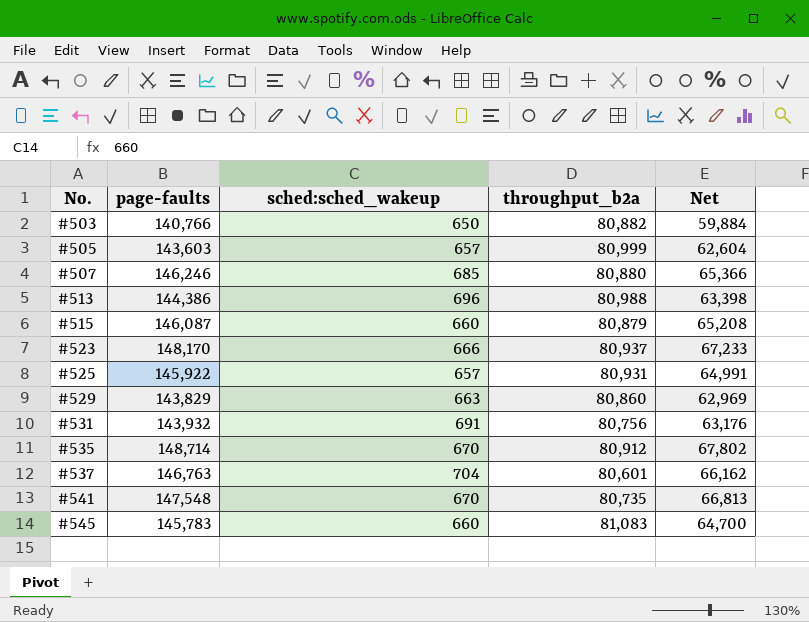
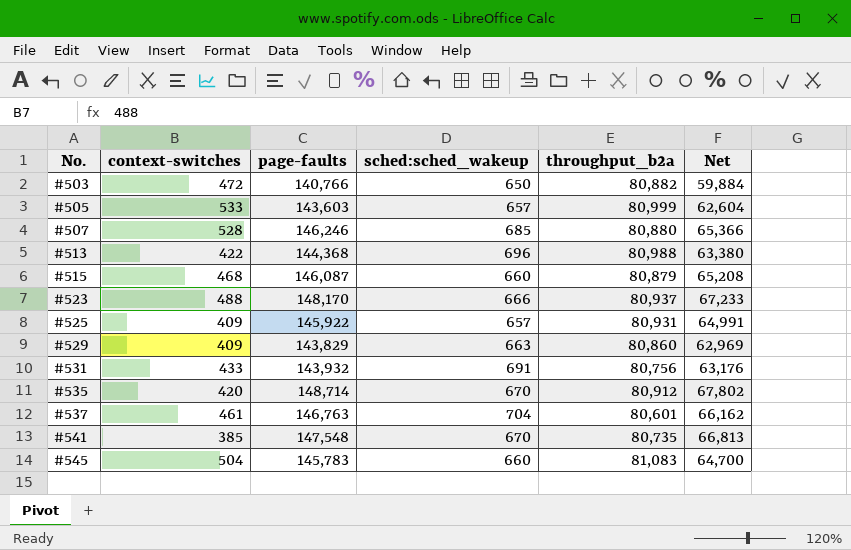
column context-switches | position: none -> 2
#513 | page-faults: 144,386 -> 144,368
#513 | Net: 63,398 -> 63,380

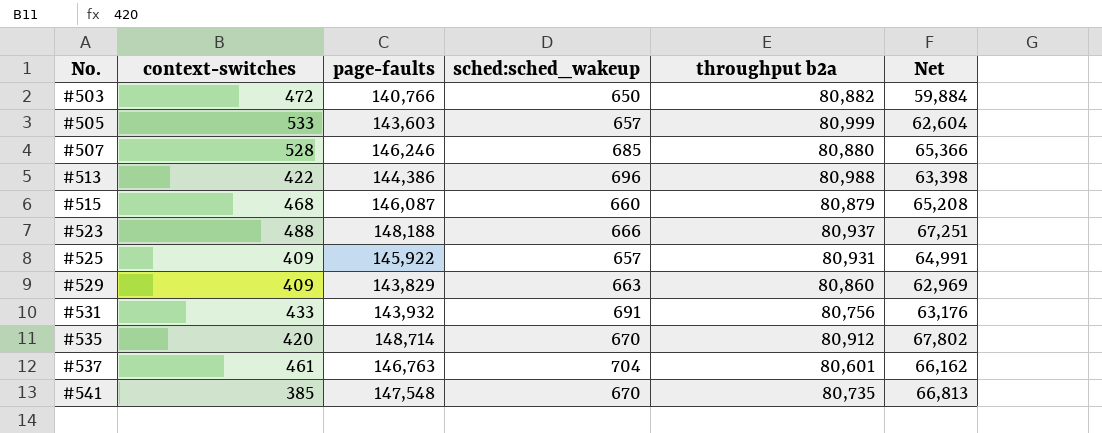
column name: throughput_b2a -> throughput b2a
row #545: 504 | 145,783 | 660 | 81,083 | 64,700 -> none
#513 | page-faults: 144,368 -> 144,386
#513 | Net: 63,380 -> 63,398
#523 | page-faults: 148,170 -> 148,188
#523 | Net: 67,233 -> 67,251

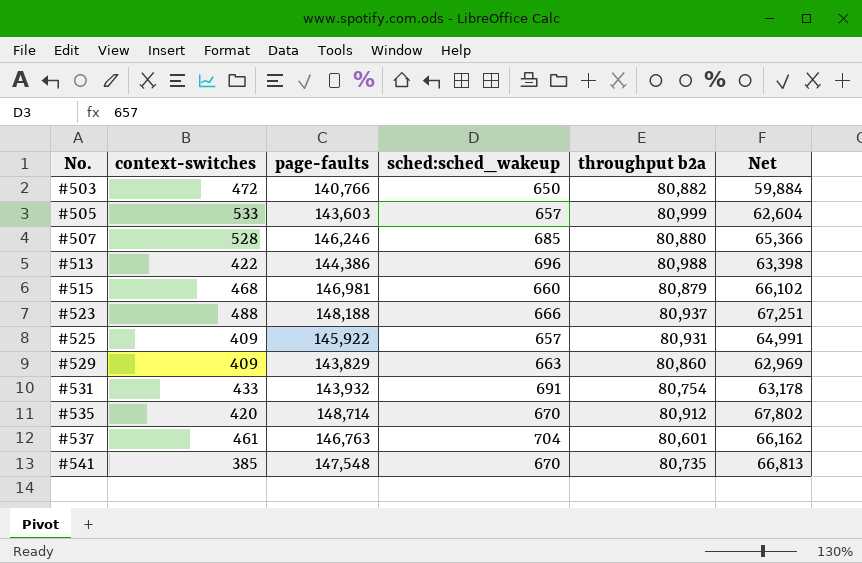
#515 | page-faults: 146,087 -> 146,981
#515 | Net: 65,208 -> 66,102
#531 | throughput b2a: 80,756 -> 80,754
#531 | Net: 63,176 -> 63,178

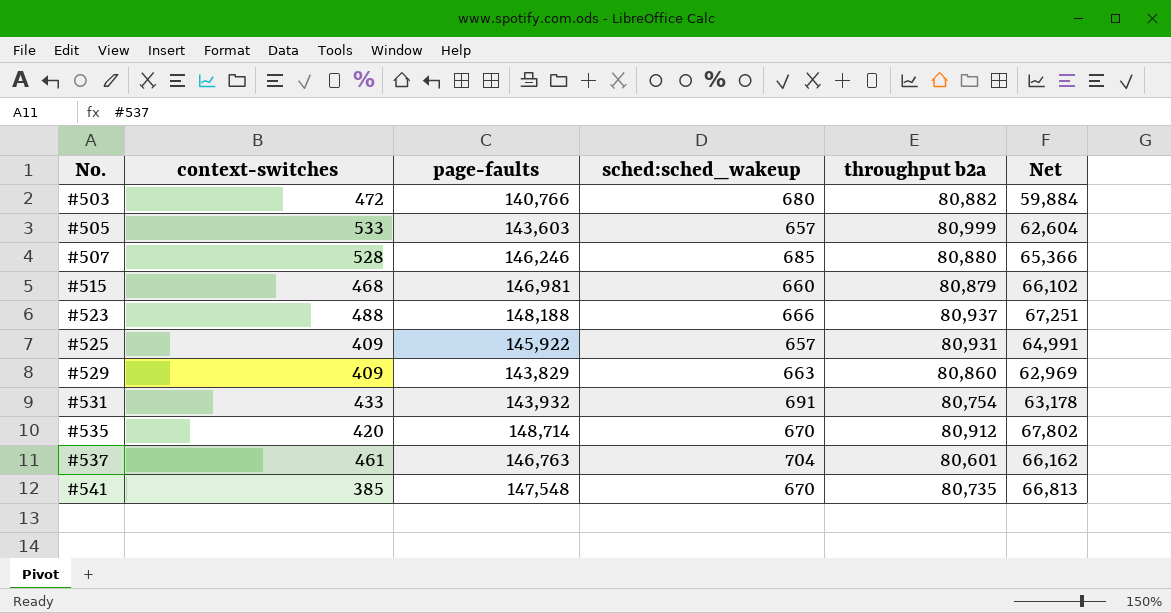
row #513: 422 | 144,386 | 696 | 80,988 | 63,398 -> none
#503 | sched:sched_wakeup: 650 -> 680

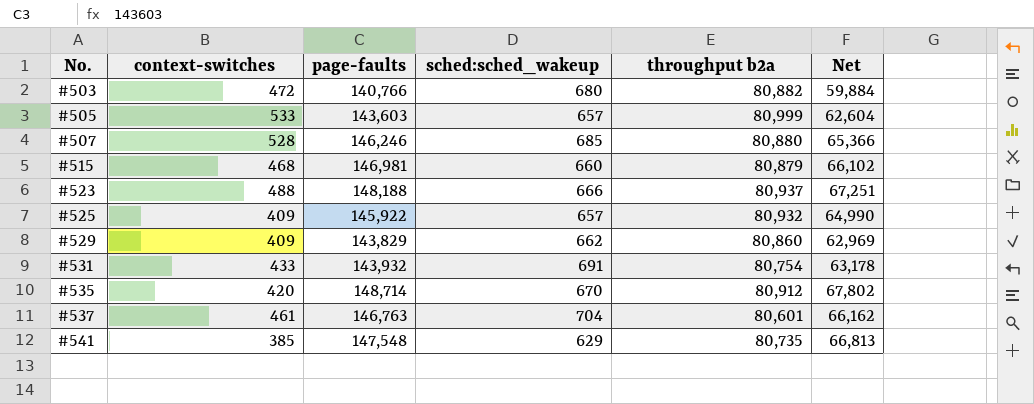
#525 | throughput b2a: 80,931 -> 80,932
#525 | Net: 64,991 -> 64,990
#529 | sched:sched_wakeup: 663 -> 662
#541 | sched:sched_wakeup: 670 -> 629

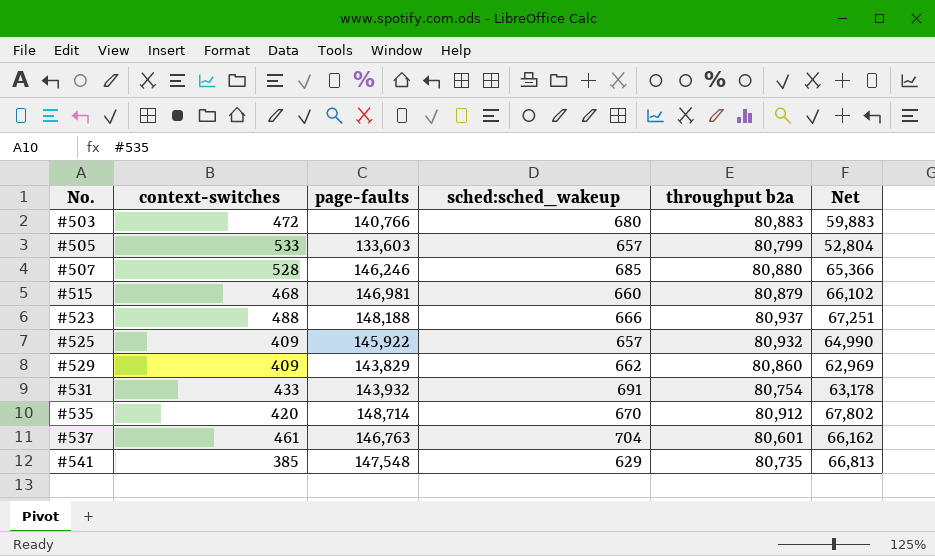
#503 | throughput b2a: 80,882 -> 80,883
#503 | Net: 59,884 -> 59,883
#505 | page-faults: 143,603 -> 133,603
#505 | throughput b2a: 80,999 -> 80,799
#505 | Net: 62,604 -> 52,804

